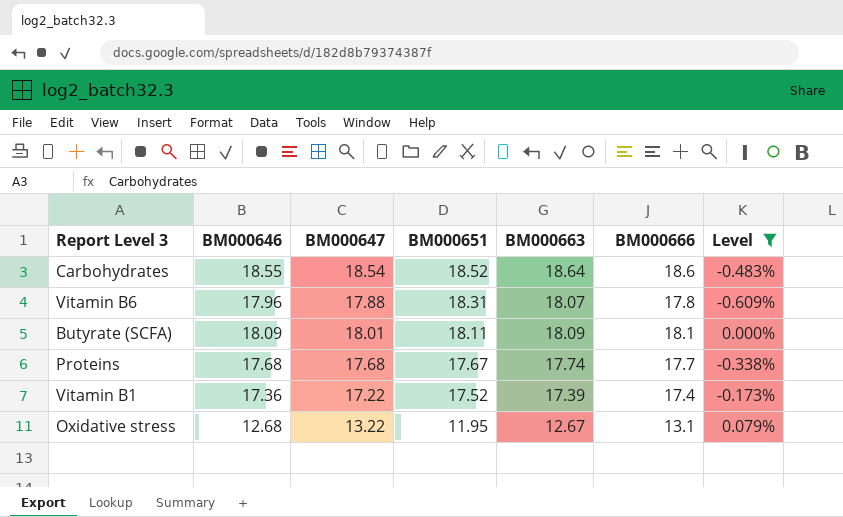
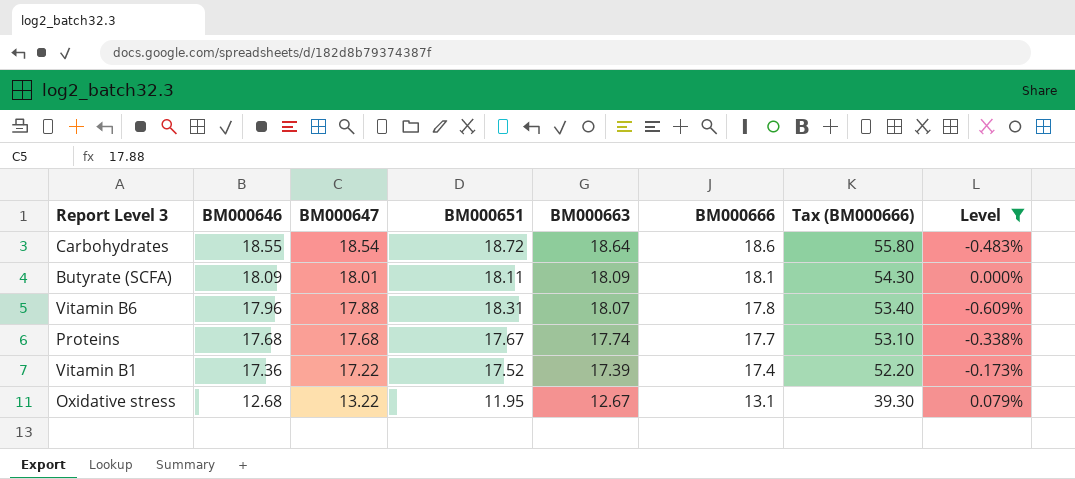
row order: BM000651 descending -> BM000646 descending
column Tax (BM000666) | formula: none -> [BM000666] * 3
Carbohydrates | BM000651: 18.52 -> 18.72

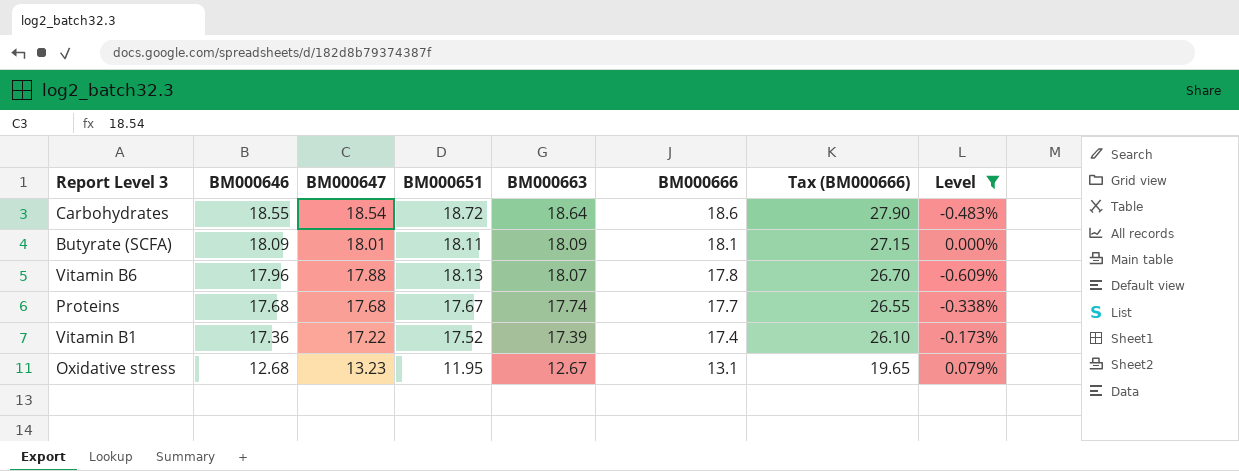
column Tax (BM000666) | formula: [BM000666] * 3 -> [BM000666] * 1.5
Vitamin B6 | BM000651: 18.31 -> 18.13
Oxidative stress | BM000647: 13.22 -> 13.23

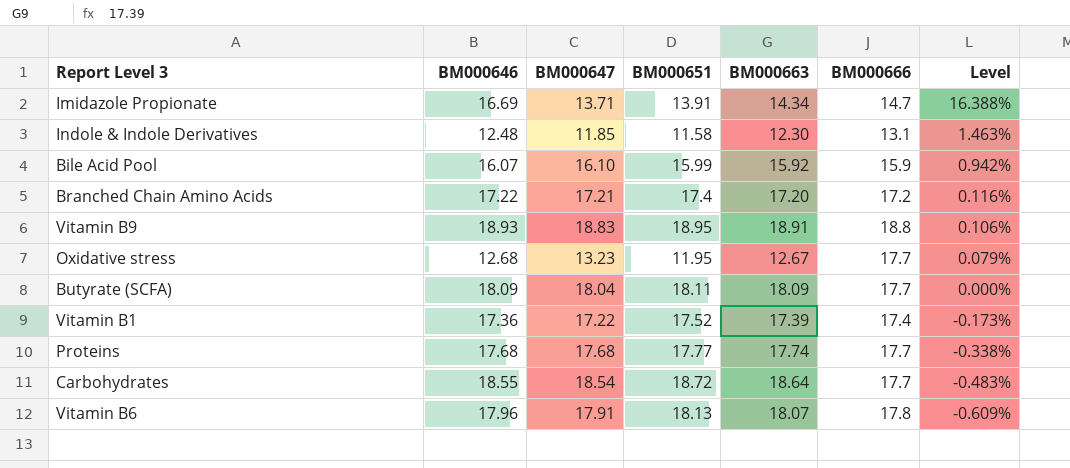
filter: Level <= 0.079% -> none
row order: BM000646 descending -> Level descending
column Tax (BM000666) | formula: [BM000666] * 1.5 -> none
Oxidative stress | BM000666: 13.1 -> 17.7
Butyrate (SCFA) | BM000647: 18.01 -> 18.04
Butyrate (SCFA) | BM000666: 18.1 -> 17.7
Proteins | BM000651: 17.67 -> 17.77
Carbohydrates | BM000666: 18.6 -> 17.7
Vitamin B6 | BM000647: 17.88 -> 17.91

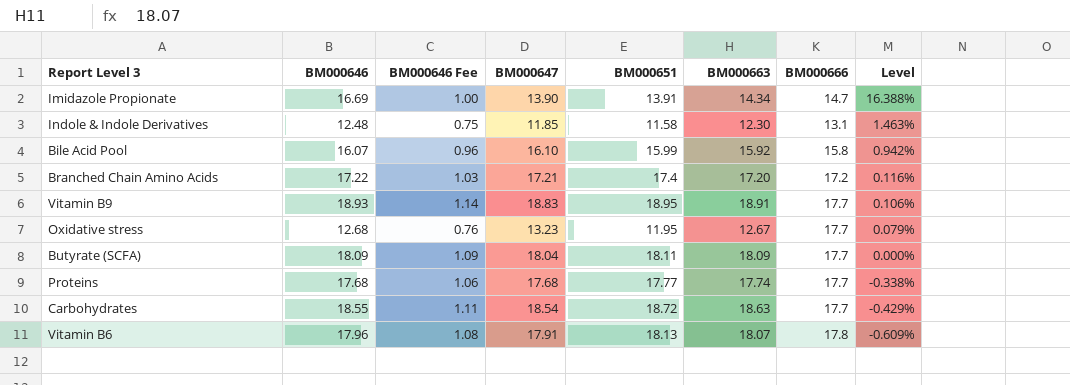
column BM000646 Fee | formula: none -> [BM000646] * 0.06
row Vitamin B1: 17.36 | 17.22 | 17.52 | 17.39 | 17.4 | -0.173% -> none
Imidazole Propionate | BM000647: 13.71 -> 13.90
Bile Acid Pool | BM000666: 15.9 -> 15.8
Vitamin B9 | BM000666: 18.8 -> 17.7
Carbohydrates | BM000663: 18.64 -> 18.63
Carbohydrates | Level: -0.483% -> -0.429%

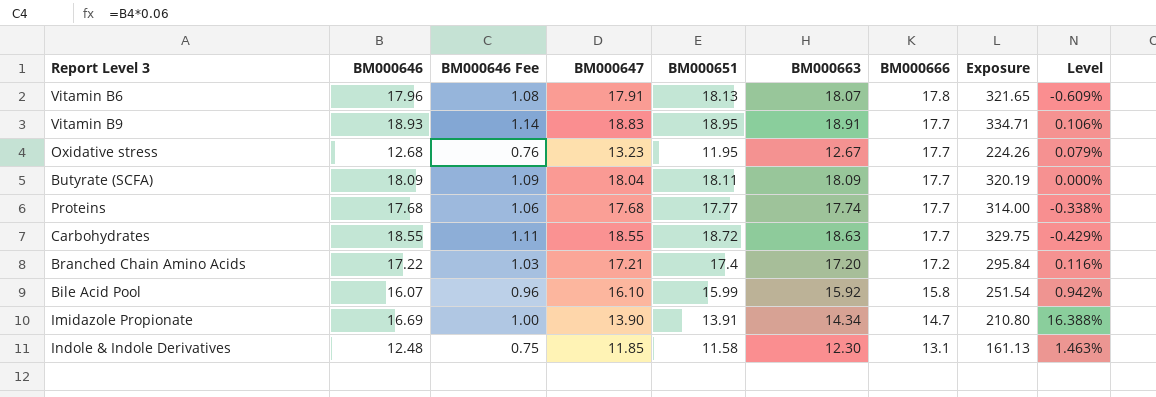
row order: Level descending -> BM000666 descending
column Exposure | formula: none -> [BM000663] * [BM000666]
Carbohydrates | BM000647: 18.54 -> 18.55

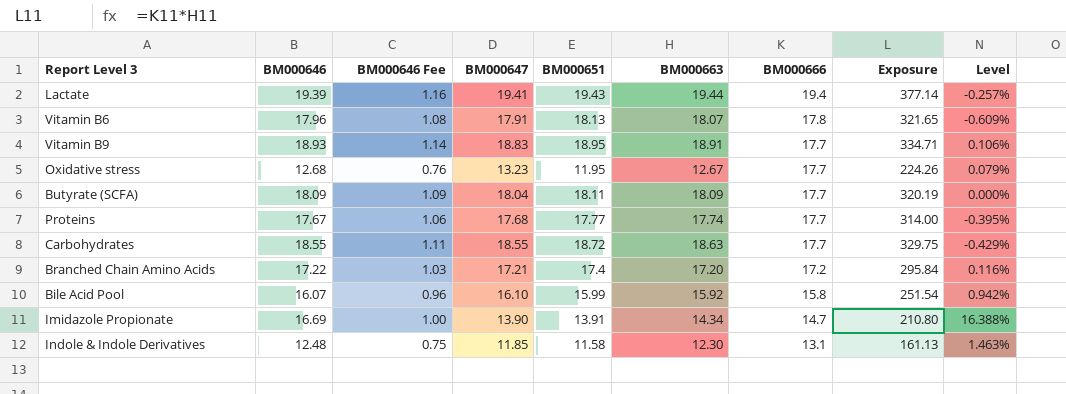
row Lactate: none -> 19.39 | 1.16 | 19.41 | 19.43 | 19.44 | 19.4 | 377.14 | -0.257%
Proteins | BM000646: 17.68 -> 17.67
Proteins | Level: -0.338% -> -0.395%

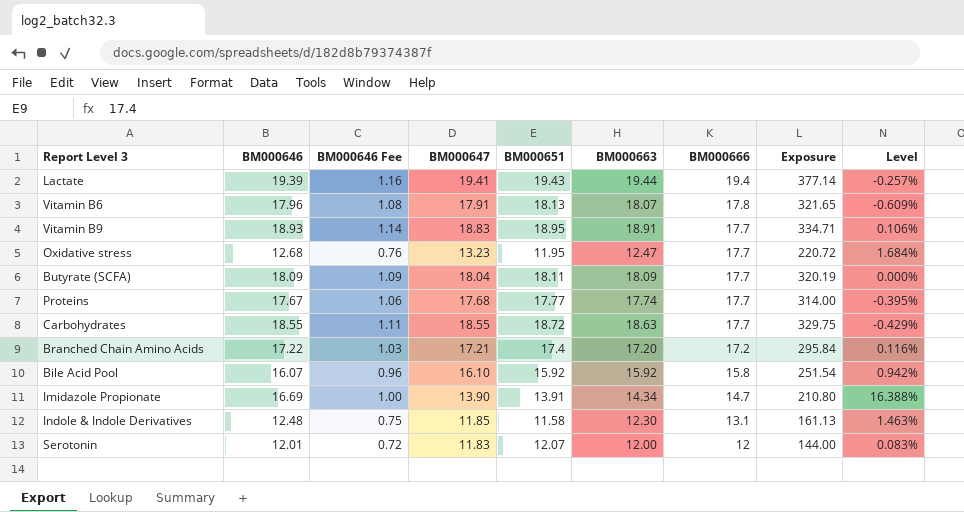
Oxidative stress | BM000663: 12.67 -> 12.47
Oxidative stress | Exposure: 224.26 -> 220.72
Oxidative stress | Level: 0.079% -> 1.684%
Bile Acid Pool | BM000651: 15.99 -> 15.92
row Serotonin: none -> 12.01 | 0.72 | 11.83 | 12.07 | 12.00 | 12 | 144.00 | 0.083%

